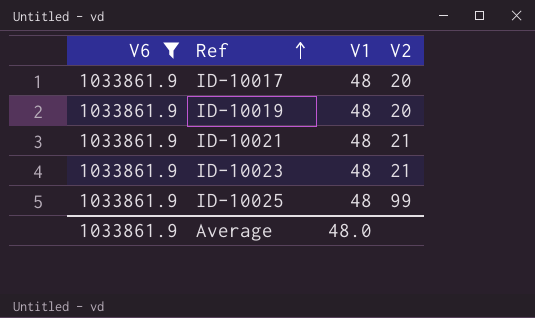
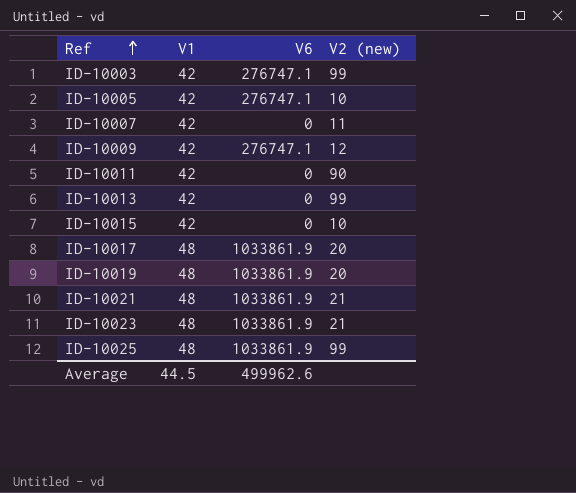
filter: V6 = 1033861.9 -> none
column V6 | position: 1 -> 3
column name: V2 -> V2 (new)
Average | V1: 48.0 -> 44.5
Average | V6: 1033861.9 -> 499962.6

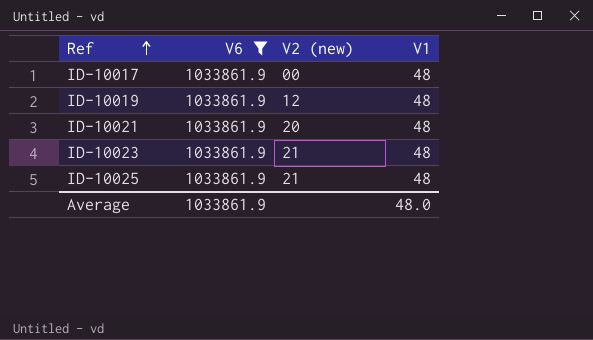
filter: none -> V6 = 1033861.9
column V1 | position: 2 -> 4
ID-10017 | V2 (new): 20 -> 00
ID-10019 | V2 (new): 20 -> 12
ID-10021 | V2 (new): 21 -> 20
ID-10025 | V2 (new): 99 -> 21
Average | V6: 499962.6 -> 1033861.9
Average | V1: 44.5 -> 48.0

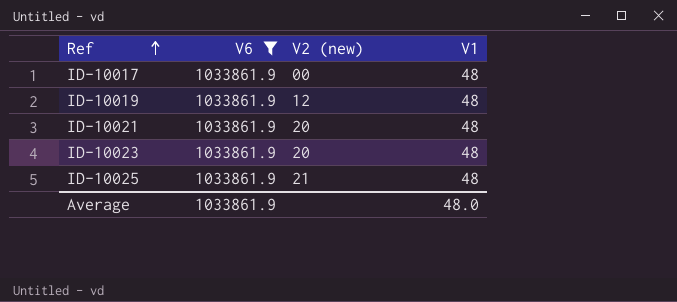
ID-10023 | V2 (new): 21 -> 20

